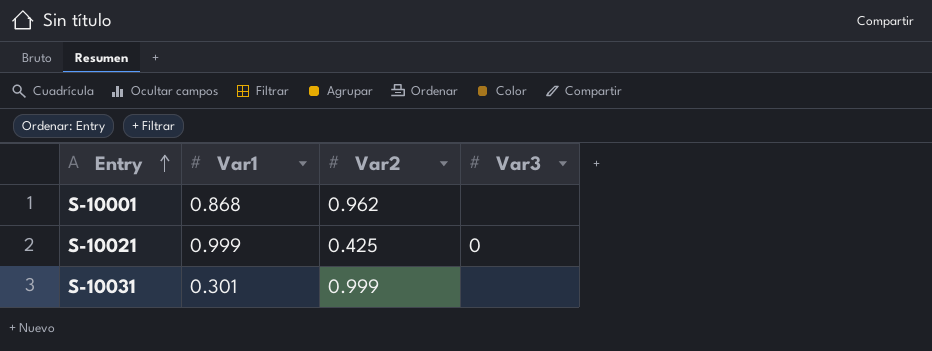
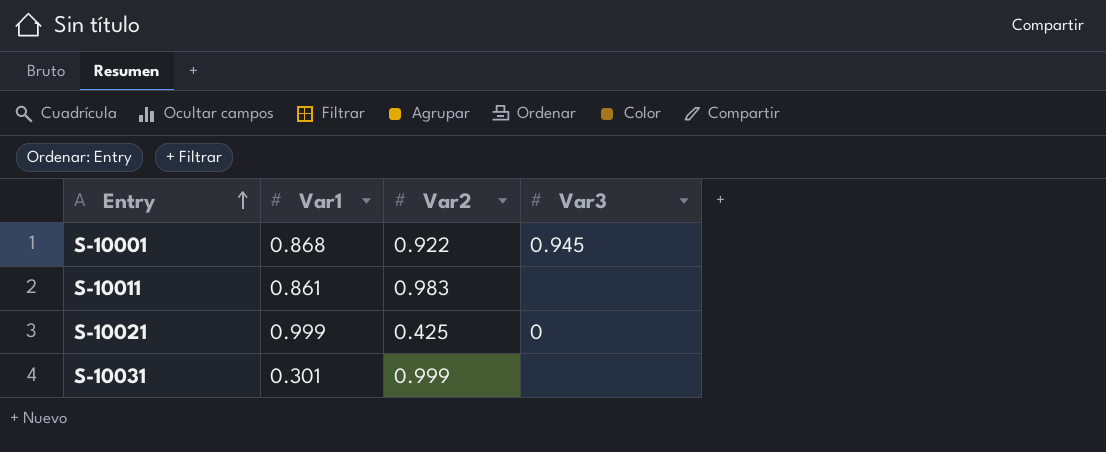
S-10001 | Var2: 0.962 -> 0.922
S-10001 | Var3: none -> 0.945
row S-10011: none -> 0.861 | 0.983 | none

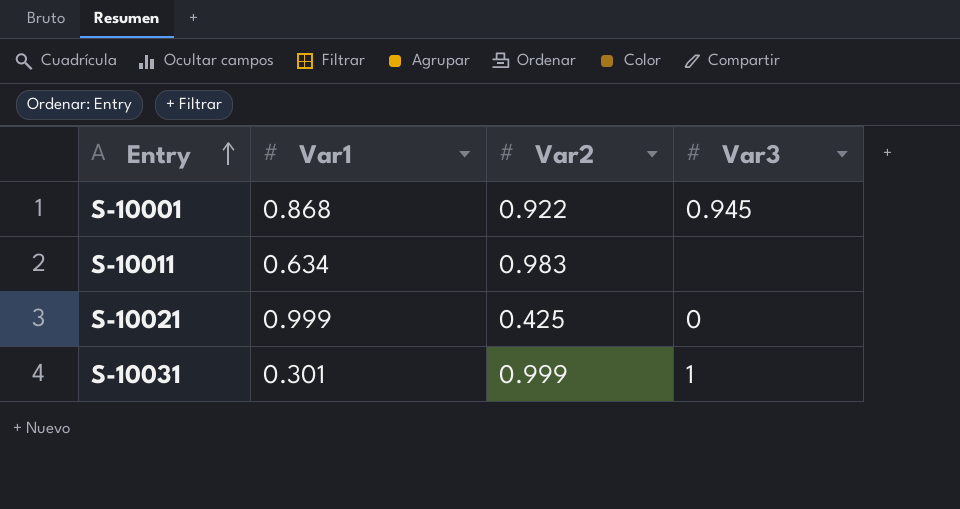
S-10011 | Var1: 0.861 -> 0.634
S-10031 | Var3: none -> 1

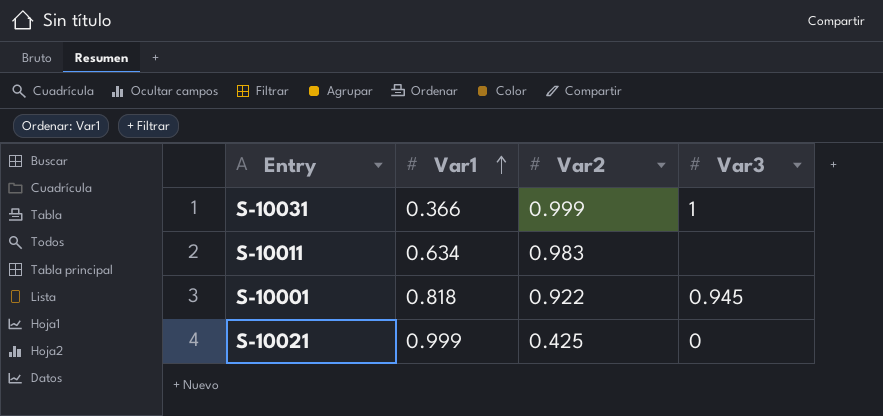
row order: Entry ascending -> Var1 ascending
S-10031 | Var1: 0.301 -> 0.366
S-10001 | Var1: 0.868 -> 0.818

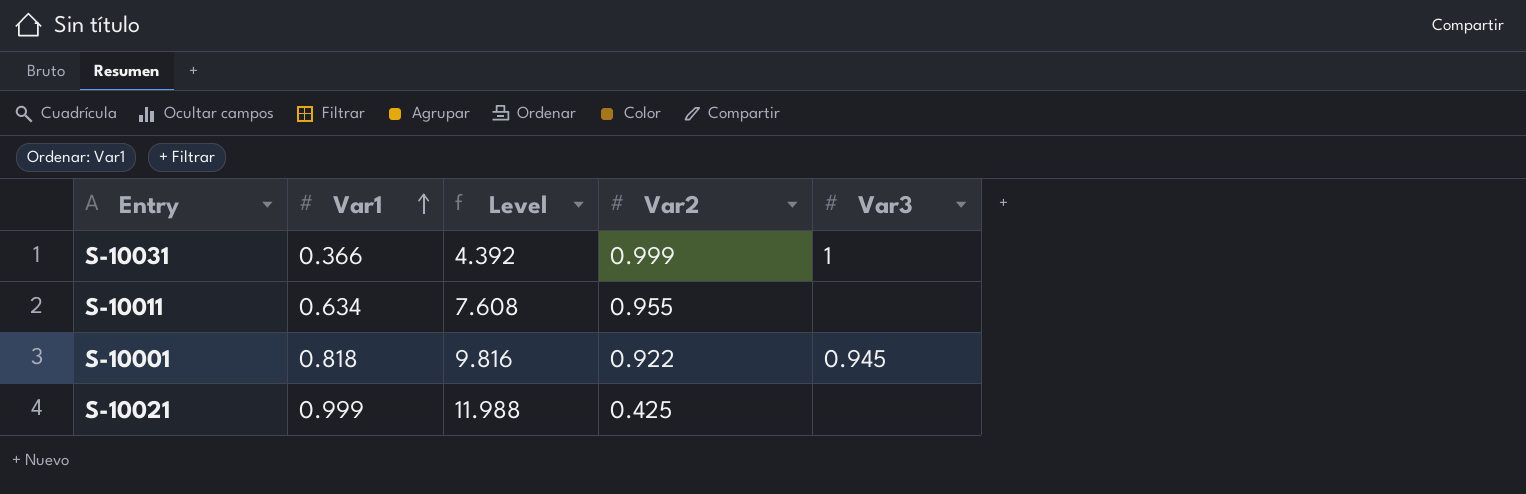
column Level | formula: none -> [Var1] * 12
S-10011 | Var2: 0.983 -> 0.955
S-10021 | Var3: 0 -> none

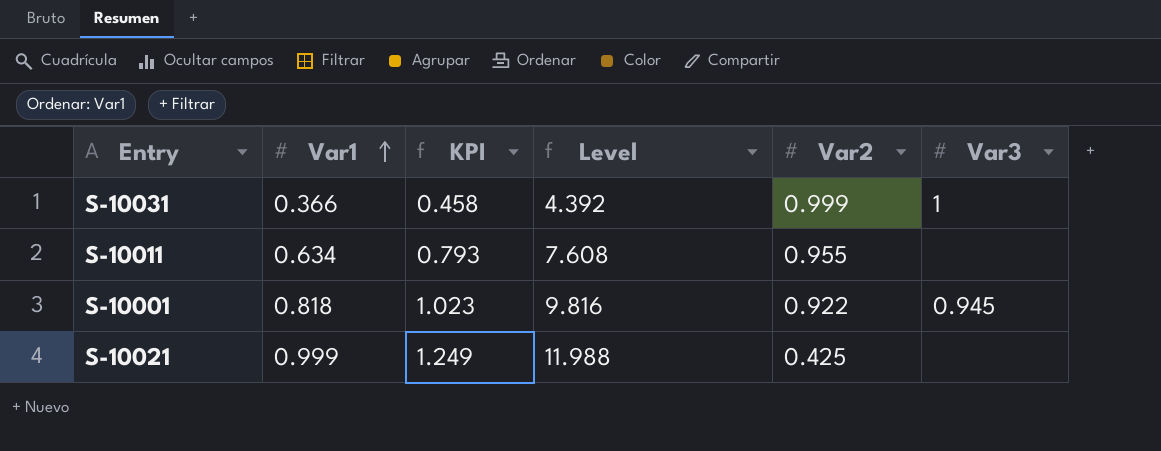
column KPI | formula: none -> [Var1] * 1.25

